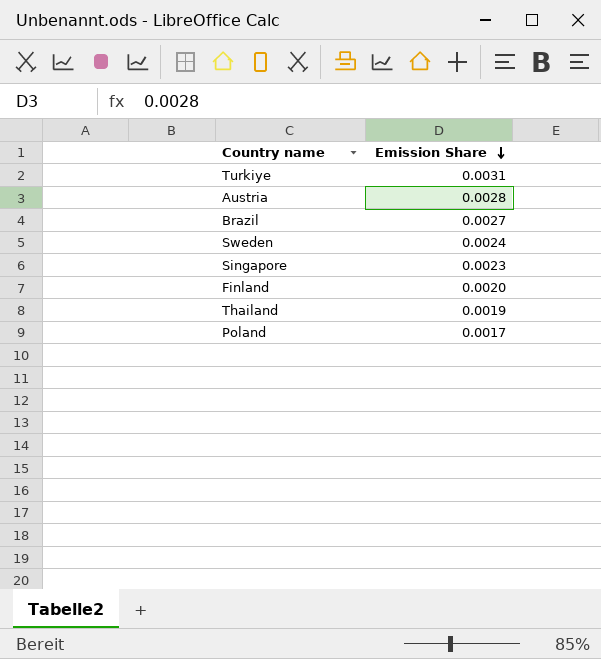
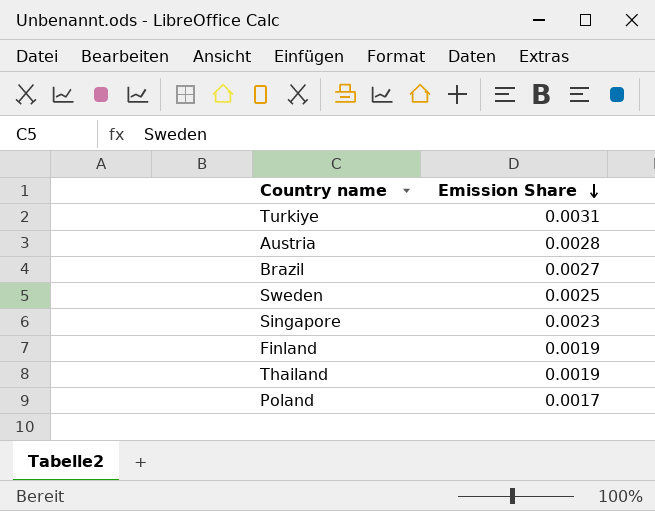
Sweden | Emission Share: 0.0024 -> 0.0025
Finland | Emission Share: 0.0020 -> 0.0019

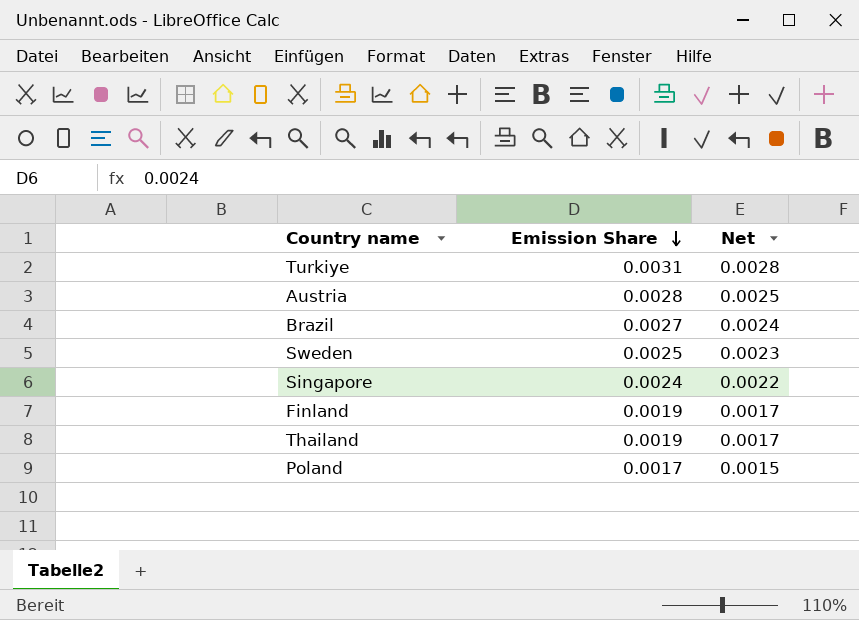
column Net | formula: none -> [Emission Share] * 0.9
Singapore | Emission Share: 0.0023 -> 0.0024

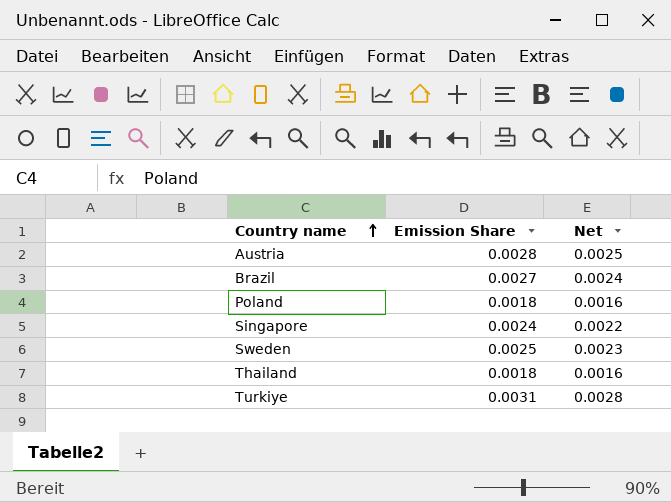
row order: Emission Share descending -> Country name ascending
row Finland: 0.0019 | 0.0017 -> none
Poland | Emission Share: 0.0017 -> 0.0018
Poland | Net: 0.0015 -> 0.0016
Thailand | Emission Share: 0.0019 -> 0.0018
Thailand | Net: 0.0017 -> 0.0016

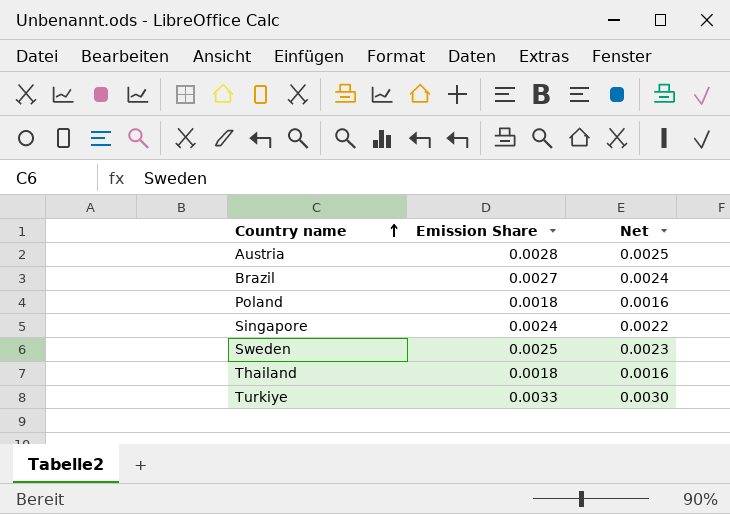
Turkiye | Emission Share: 0.0031 -> 0.0033
Turkiye | Net: 0.0028 -> 0.0030

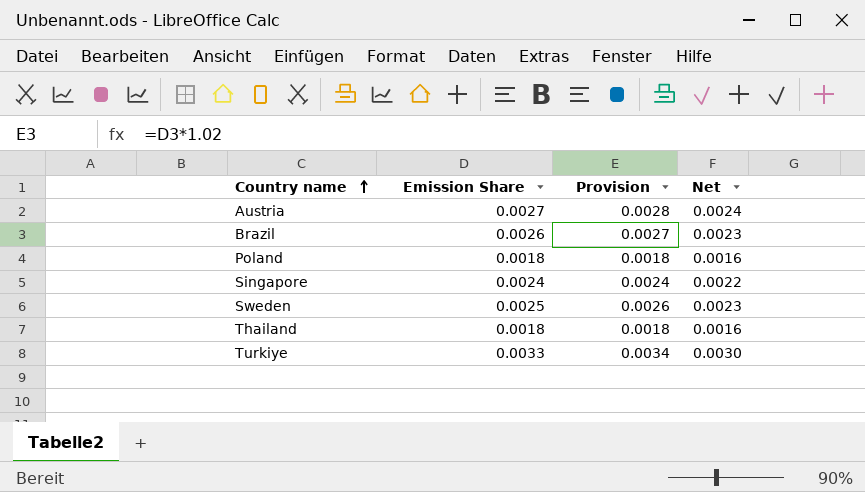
column Provision | formula: none -> [Emission Share] * 1.02
Austria | Emission Share: 0.0028 -> 0.0027
Austria | Net: 0.0025 -> 0.0024
Brazil | Emission Share: 0.0027 -> 0.0026
Brazil | Net: 0.0024 -> 0.0023

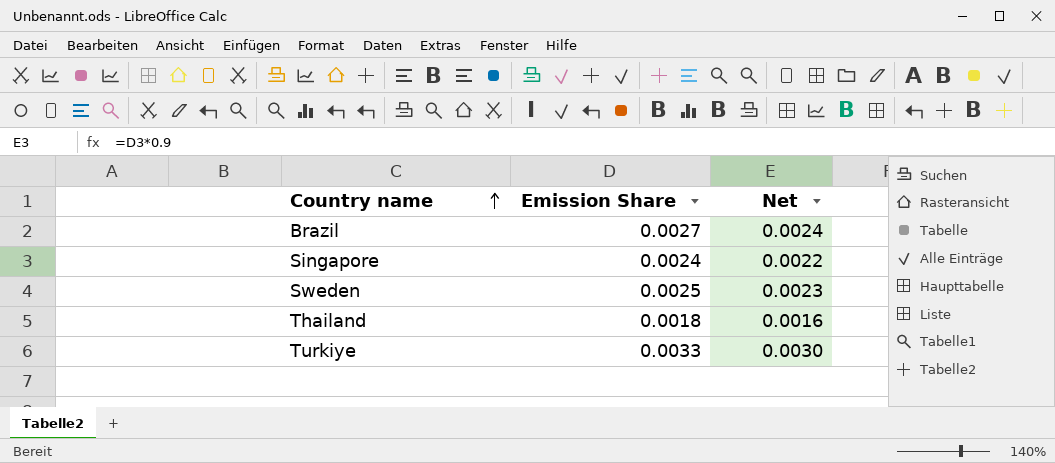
column Provision | formula: [Emission Share] * 1.02 -> none
row Austria: 0.0027 | 0.0028 | 0.0024 -> none
row Poland: 0.0018 | 0.0018 | 0.0016 -> none
Brazil | Emission Share: 0.0026 -> 0.0027
Brazil | Net: 0.0023 -> 0.0024

